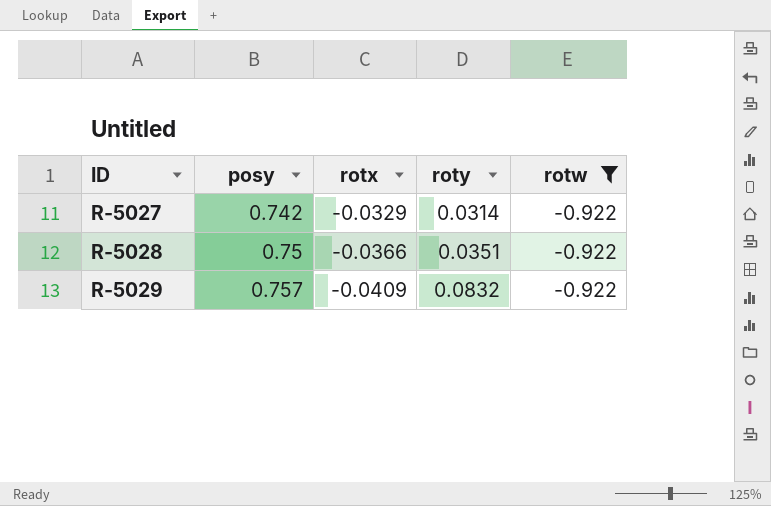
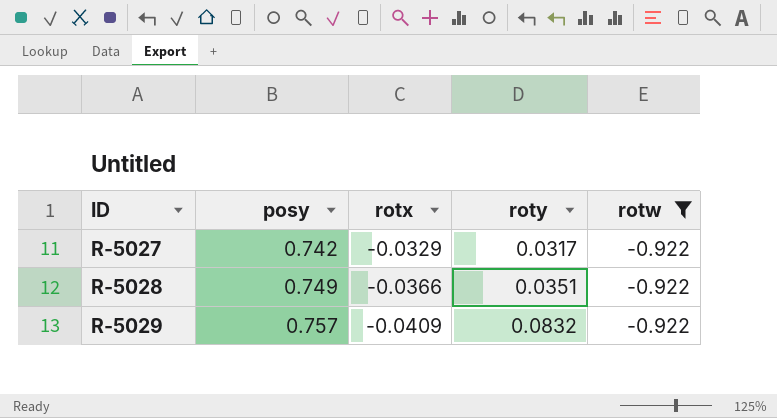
R-5027 | roty: 0.0314 -> 0.0317
R-5028 | posy: 0.75 -> 0.749

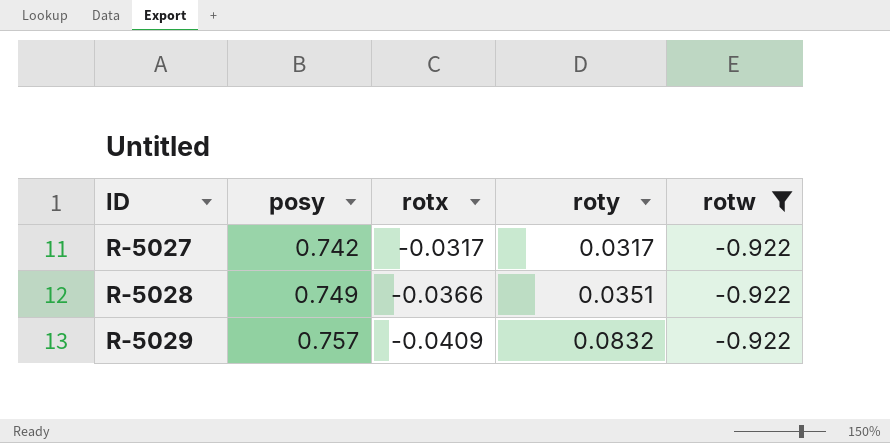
R-5027 | rotx: -0.0329 -> -0.0317

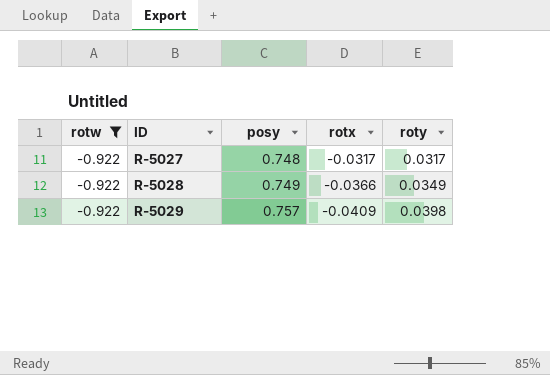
column rotw | position: 5 -> 1
R-5027 | posy: 0.742 -> 0.748
R-5028 | roty: 0.0351 -> 0.0349
R-5029 | roty: 0.0832 -> 0.0398

